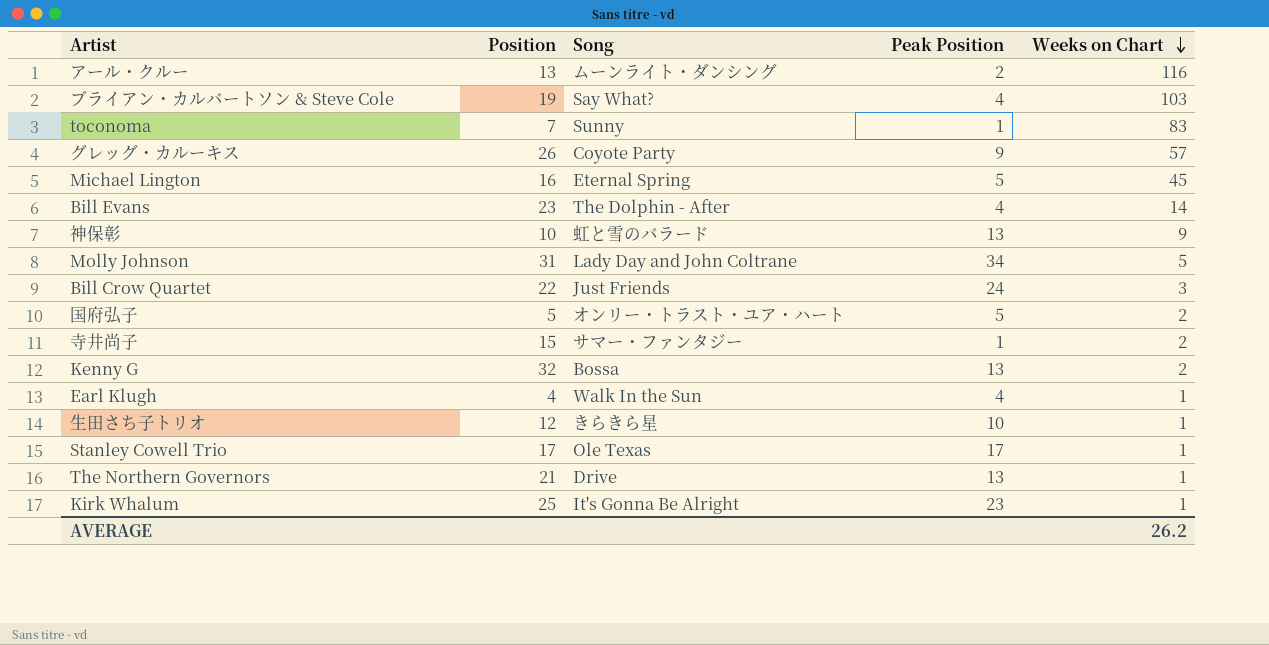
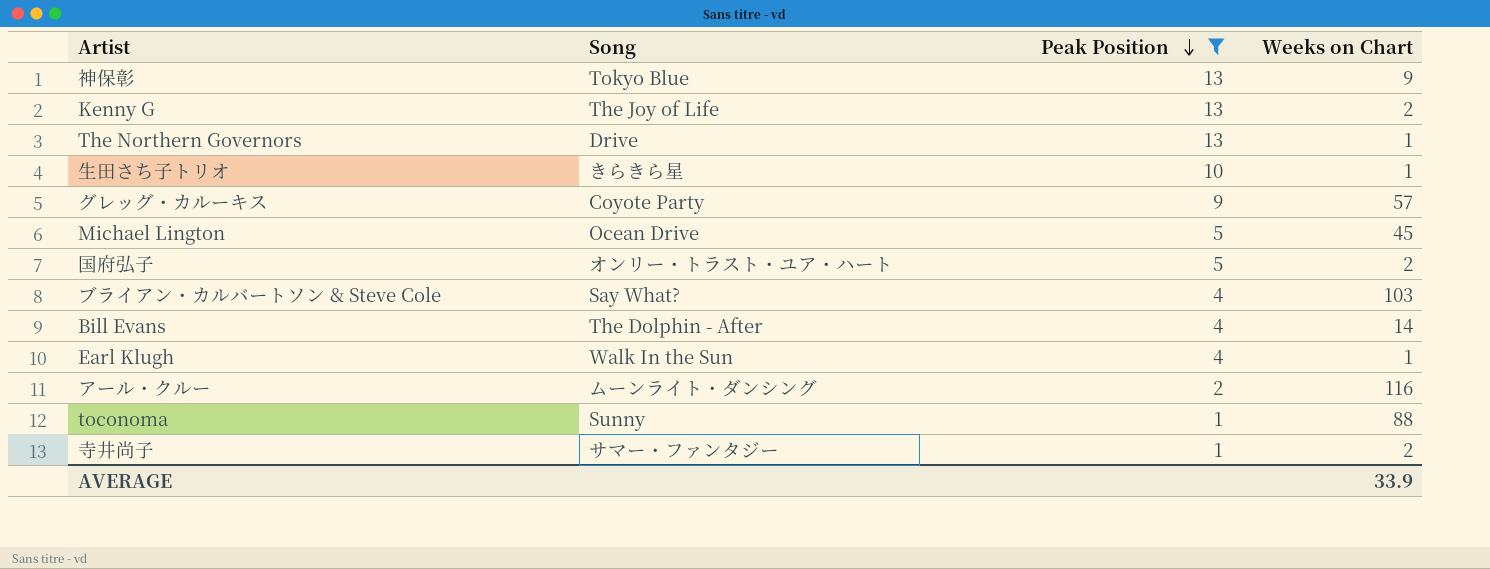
filter: none -> Peak Position <= 13
row order: Weeks on Chart descending -> Peak Position descending
column Position | position: 2 -> none
神保彰 | Song: 虹と雪のバラード -> Tokyo Blue
Kenny G | Song: Bossa -> The Joy of Life
Michael Lington | Song: Eternal Spring -> Ocean Drive
toconoma | Weeks on Chart: 83 -> 88
AVERAGE | Weeks on Chart: 26.2 -> 33.9

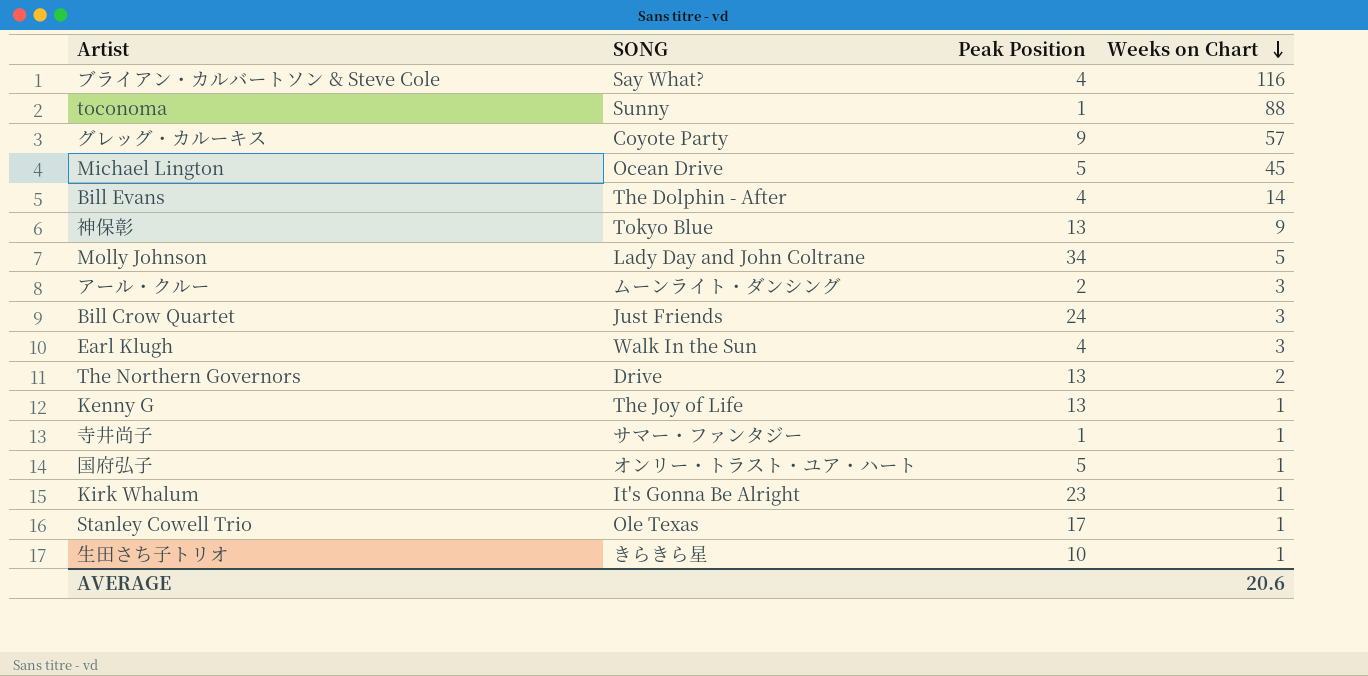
filter: Peak Position <= 13 -> none
row order: Peak Position descending -> Weeks on Chart descending
column name: Song -> SONG
ブライアン・カルバートソン & Steve Cole | Weeks on Chart: 103 -> 116
アール・クルー | Weeks on Chart: 116 -> 3
Earl Klugh | Weeks on Chart: 1 -> 3
The Northern Governors | Weeks on Chart: 1 -> 2
Kenny G | Weeks on Chart: 2 -> 1
寺井尚子 | Weeks on Chart: 2 -> 1
国府弘子 | Weeks on Chart: 2 -> 1
AVERAGE | Weeks on Chart: 33.9 -> 20.6

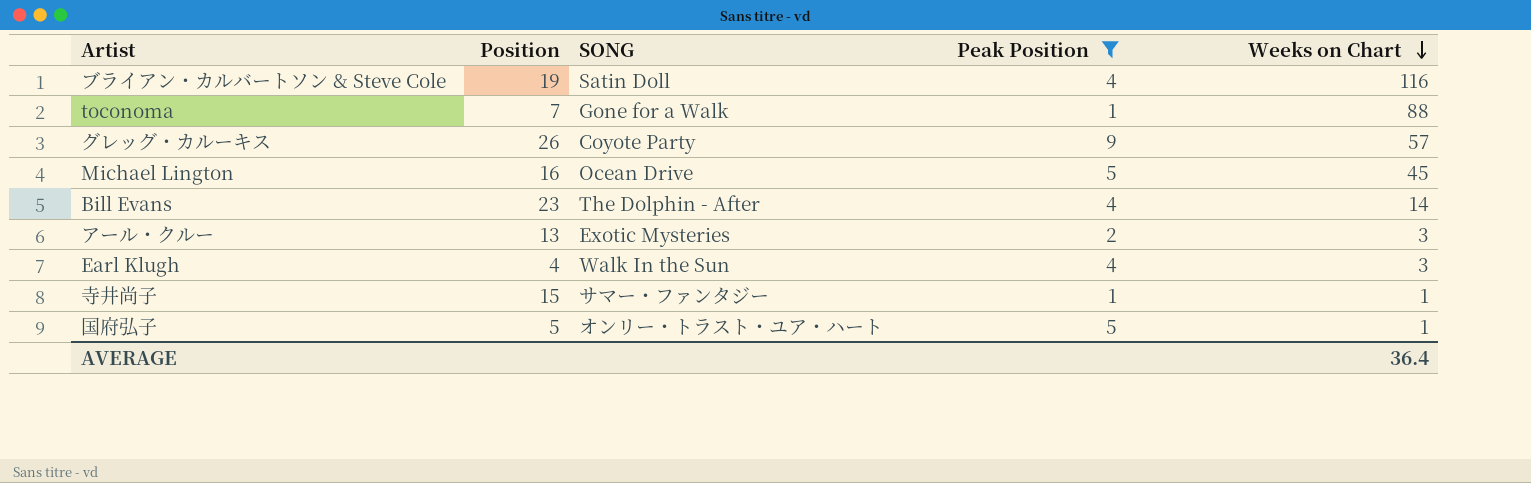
filter: none -> Peak Position <= 9
column Position | position: none -> 2
ブライアン・カルバートソン & Steve Cole | SONG: Say What? -> Satin Doll
toconoma | SONG: Sunny -> Gone for a Walk
アール・クルー | SONG: ムーンライト・ダンシング -> Exotic Mysteries
AVERAGE | Weeks on Chart: 20.6 -> 36.4

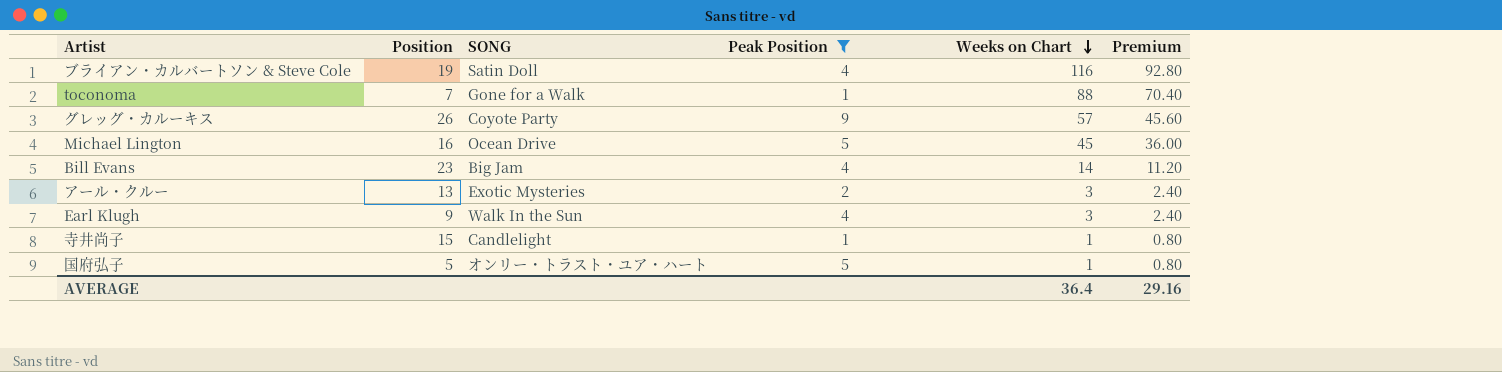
column Premium | formula: none -> [Weeks on Chart] * 0.8
Bill Evans | SONG: The Dolphin - After -> Big Jam
Earl Klugh | Position: 4 -> 9
寺井尚子 | SONG: サマー・ファンタジー -> Candlelight

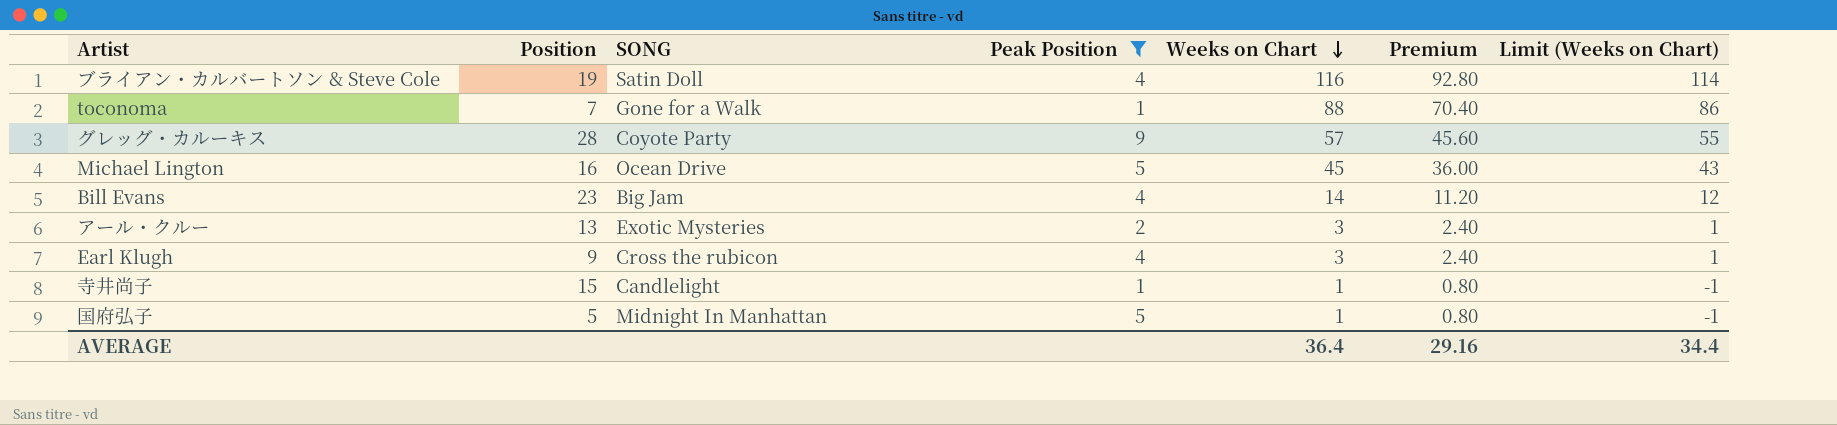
column Limit (Weeks on Chart) | formula: none -> [Weeks on Chart] - 2
グレッグ・カルーキス | Position: 26 -> 28
Earl Klugh | SONG: Walk In the Sun -> Cross the rubicon
国府弘子 | SONG: オンリー・トラスト・ユア・ハート -> Midnight In Manhattan

